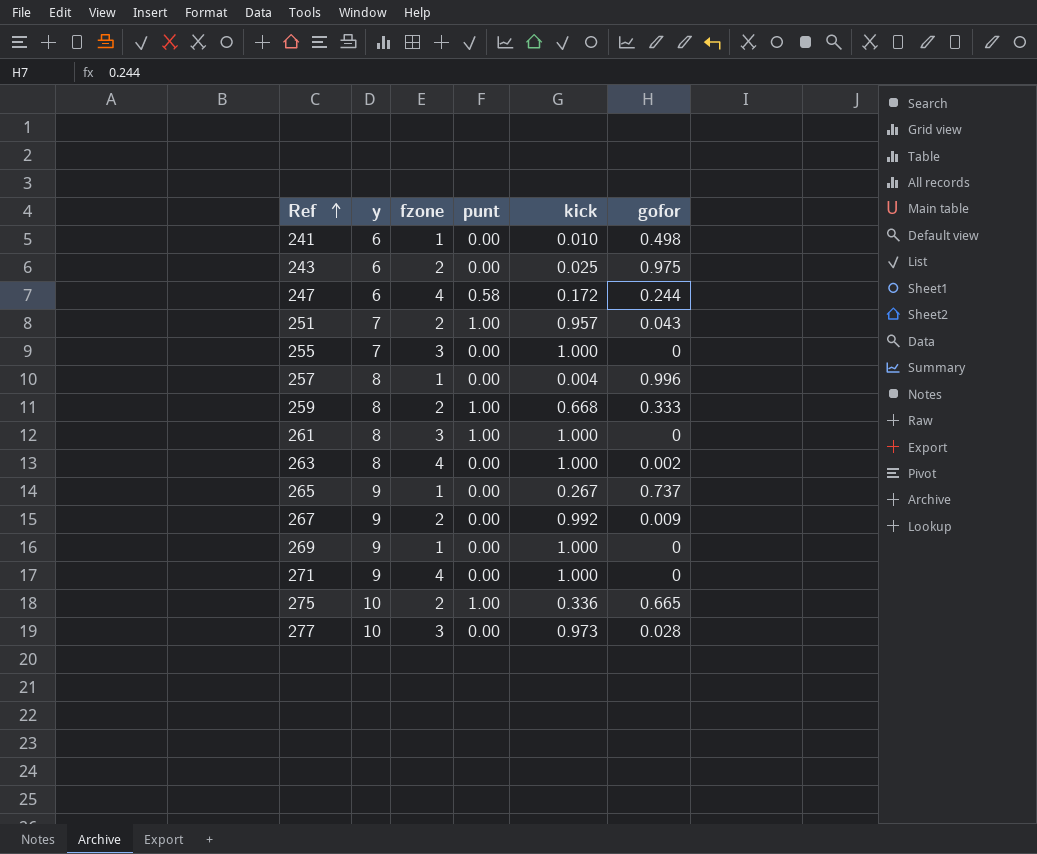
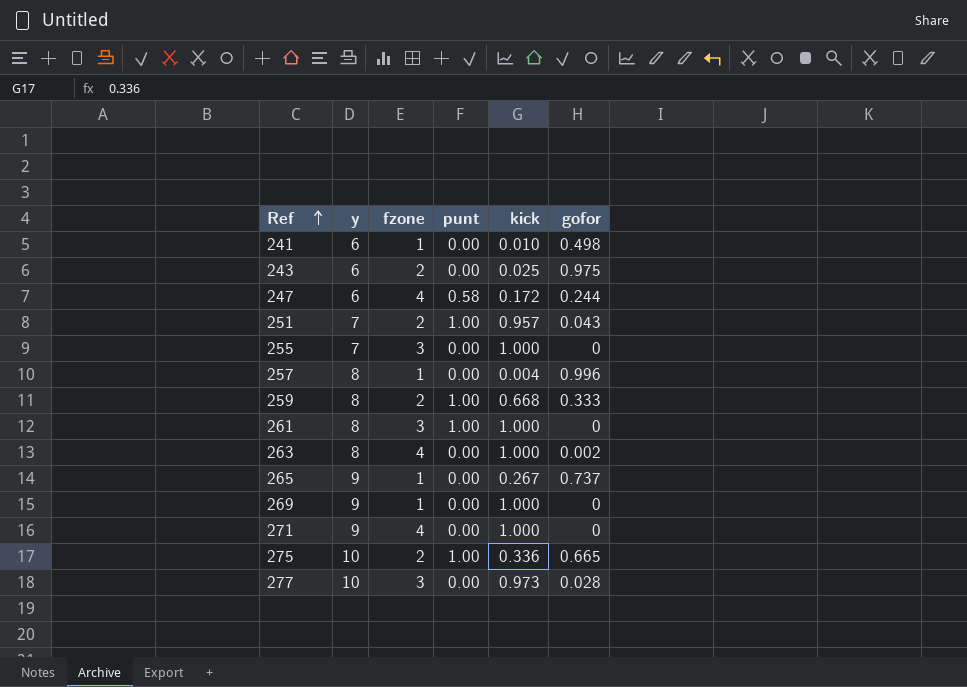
row 267: 9 | 2 | 0.00 | 0.992 | 0.009 -> none

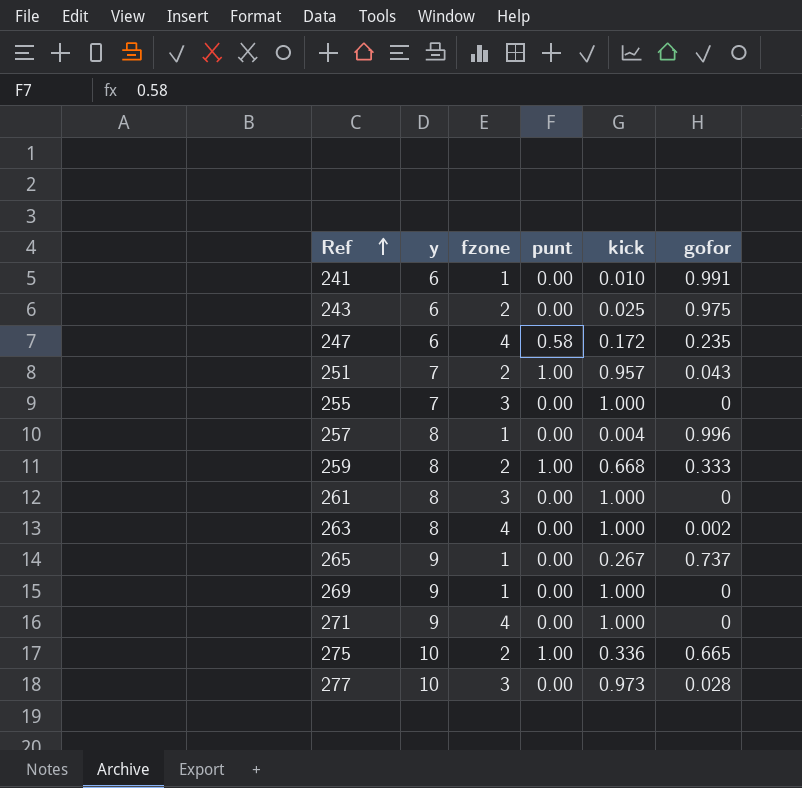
241 | gofor: 0.498 -> 0.991
247 | gofor: 0.244 -> 0.235
261 | punt: 1.00 -> 0.00

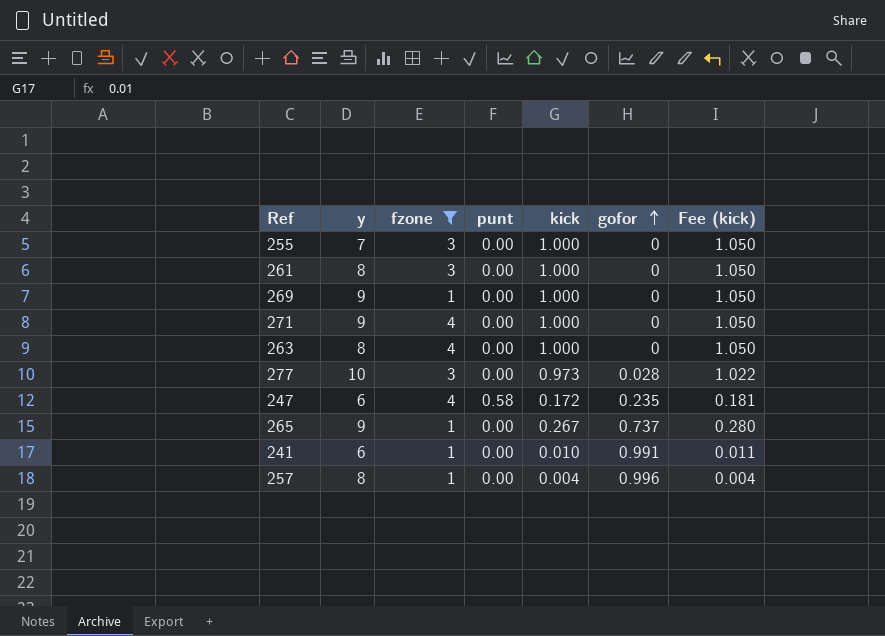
filter: none -> fzone != 2
row order: Ref ascending -> gofor ascending
column Fee (kick) | formula: none -> [kick] * 1.05
263 | gofor: 0.002 -> 0

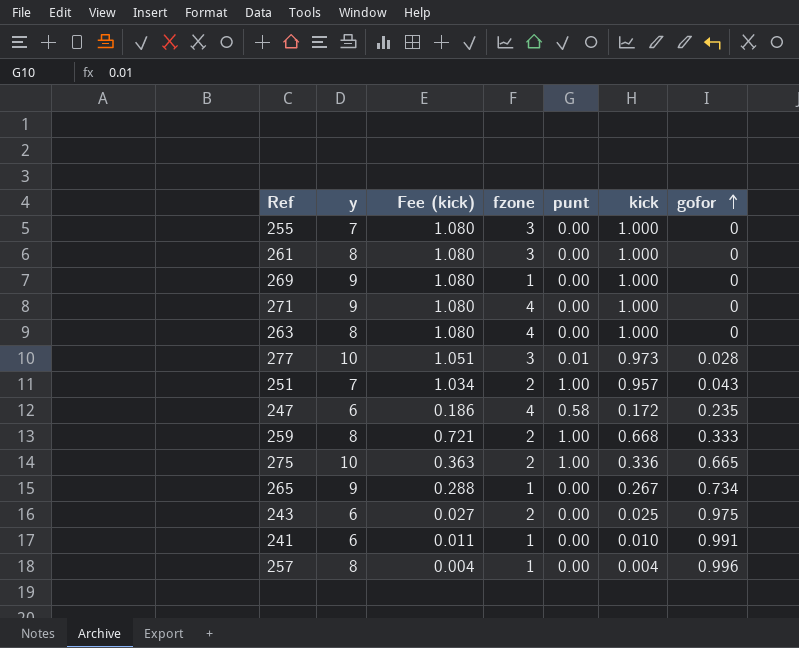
filter: fzone != 2 -> none
column Fee (kick) | formula: [kick] * 1.05 -> [kick] * 1.08
column Fee (kick) | position: 7 -> 3
277 | punt: 0.00 -> 0.01
265 | gofor: 0.737 -> 0.734

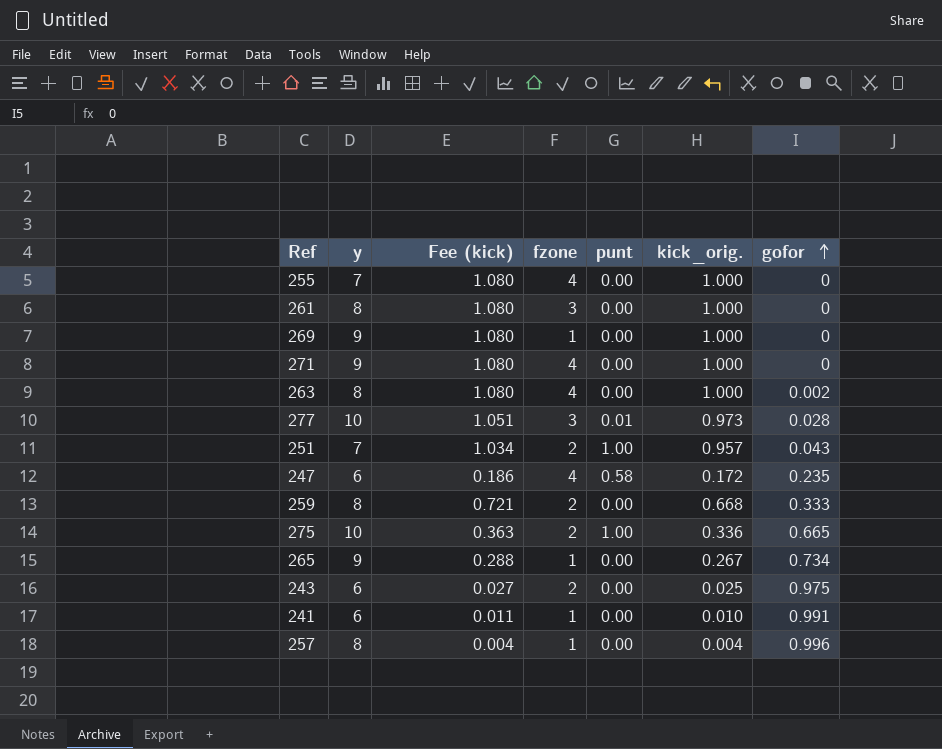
column name: kick -> kick_orig.
255 | fzone: 3 -> 4
263 | gofor: 0 -> 0.002
259 | punt: 1.00 -> 0.00

